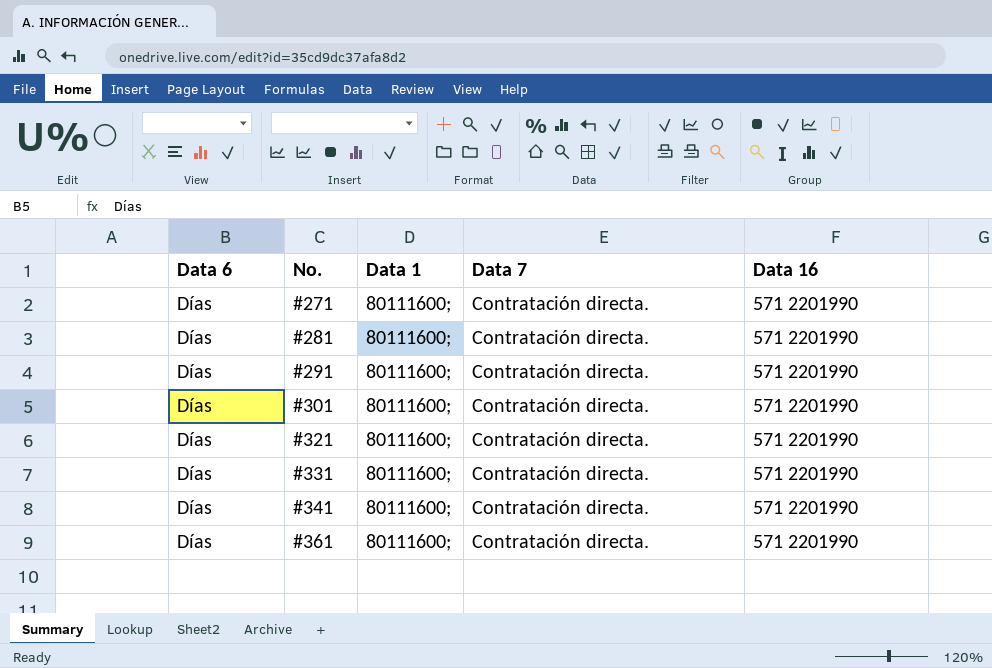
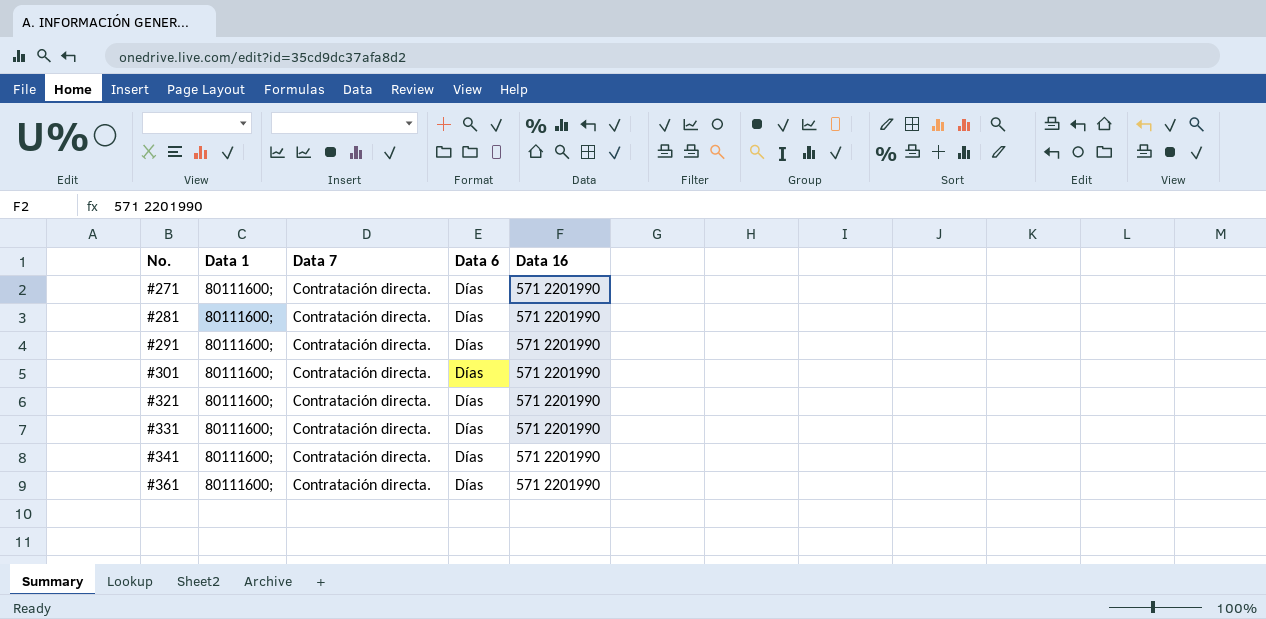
column Data 6 | position: 1 -> 4

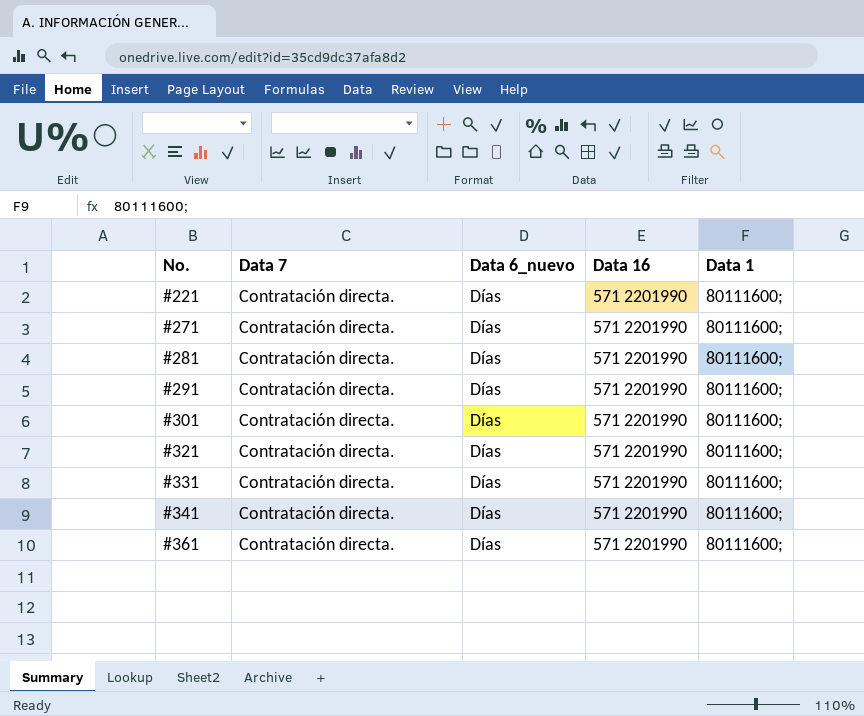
column name: Data 6 -> Data 6_nuevo
column Data 1 | position: 2 -> 5
row #221: none -> Contratación directa. | Días | 571 2201990 | 80111600;

